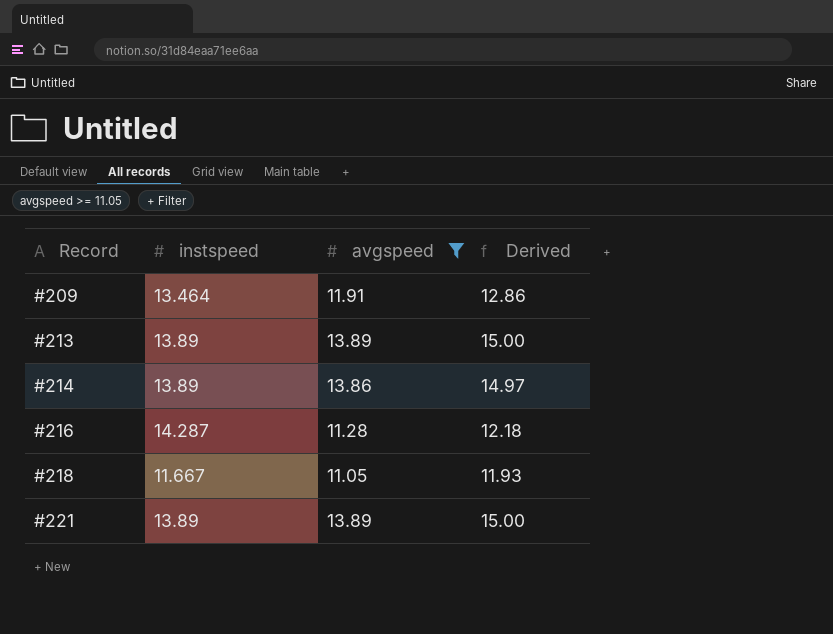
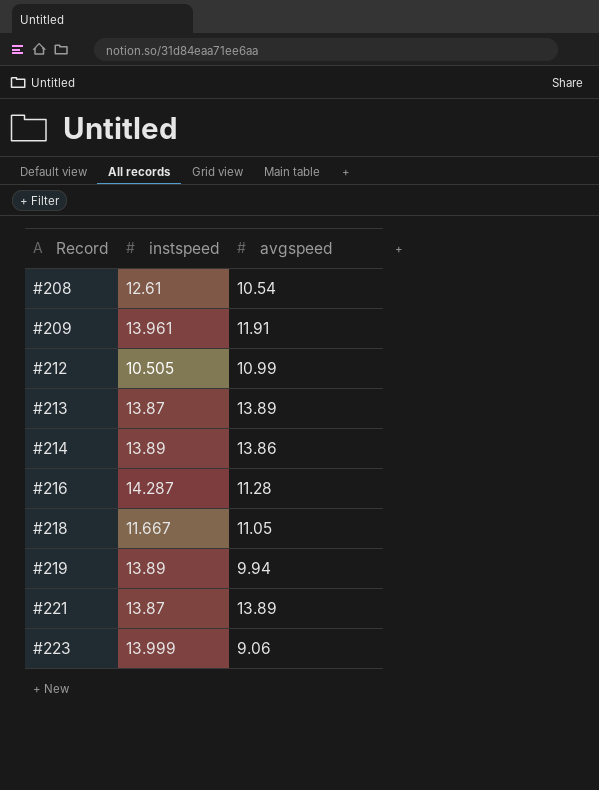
filter: avgspeed >= 11.05 -> none
column Derived | formula: [avgspeed] * 1.08 -> none
#209 | instspeed: 13.464 -> 13.961
#213 | instspeed: 13.89 -> 13.87
#221 | instspeed: 13.89 -> 13.87

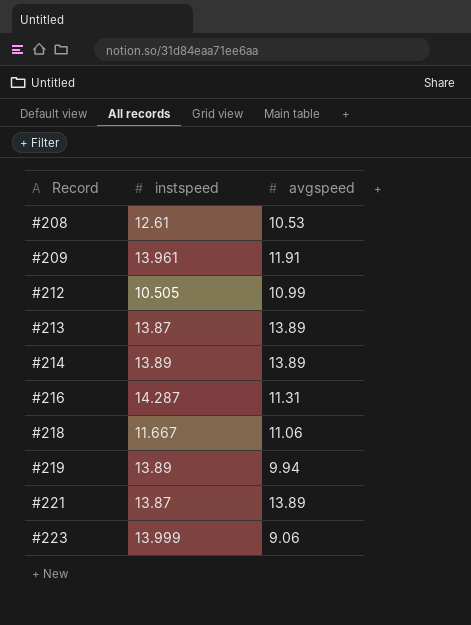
#208 | avgspeed: 10.54 -> 10.53
#214 | avgspeed: 13.86 -> 13.89
#216 | avgspeed: 11.28 -> 11.31
#218 | avgspeed: 11.05 -> 11.06

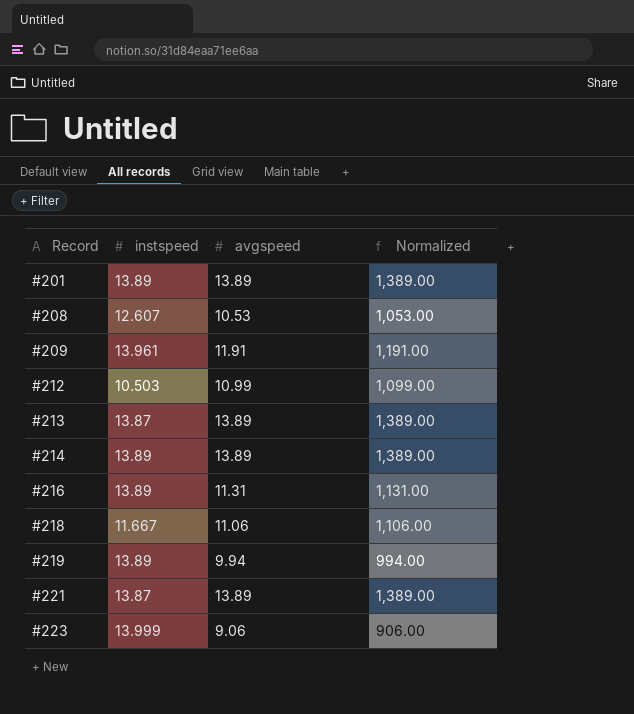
column Normalized | formula: none -> [avgspeed] * 100
row #201: none -> 13.89 | 13.89 | 1,389.00
#208 | instspeed: 12.61 -> 12.607
#212 | instspeed: 10.505 -> 10.503
#216 | instspeed: 14.287 -> 13.89

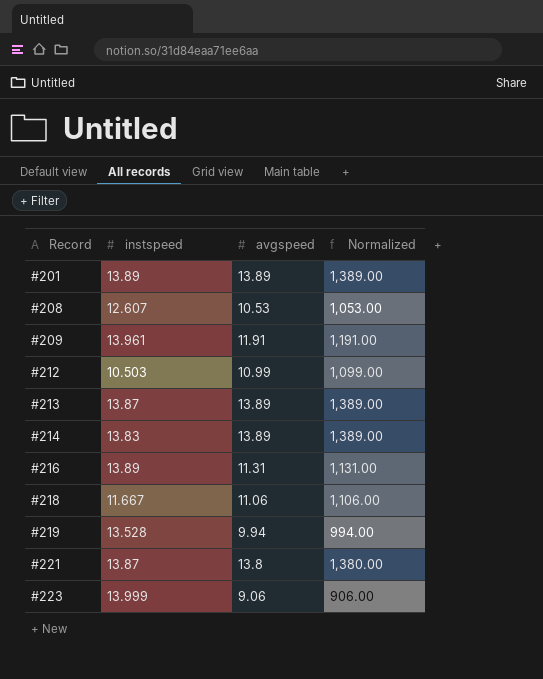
#214 | instspeed: 13.89 -> 13.83
#219 | instspeed: 13.89 -> 13.528
#221 | avgspeed: 13.89 -> 13.8
#221 | Normalized: 1,389.00 -> 1,380.00

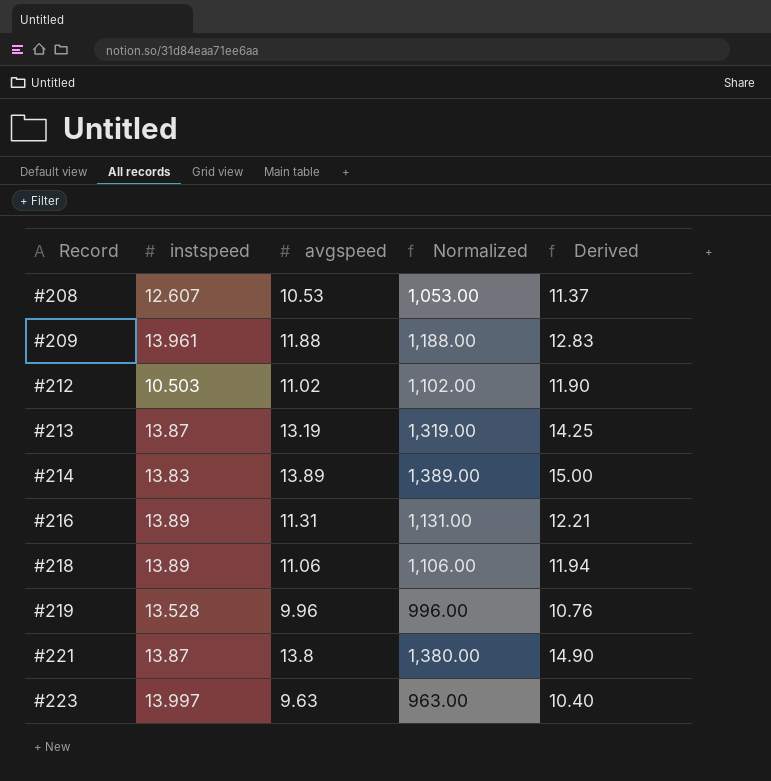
column Derived | formula: none -> [avgspeed] * 1.08
row #201: 13.89 | 13.89 | 1,389.00 -> none
#209 | avgspeed: 11.91 -> 11.88
#209 | Normalized: 1,191.00 -> 1,188.00
#212 | avgspeed: 10.99 -> 11.02
#212 | Normalized: 1,099.00 -> 1,102.00
#213 | avgspeed: 13.89 -> 13.19
#213 | Normalized: 1,389.00 -> 1,319.00
#218 | instspeed: 11.667 -> 13.89
#219 | avgspeed: 9.94 -> 9.96
#219 | Normalized: 994.00 -> 996.00
#223 | instspeed: 13.999 -> 13.997
#223 | avgspeed: 9.06 -> 9.63
#223 | Normalized: 906.00 -> 963.00

